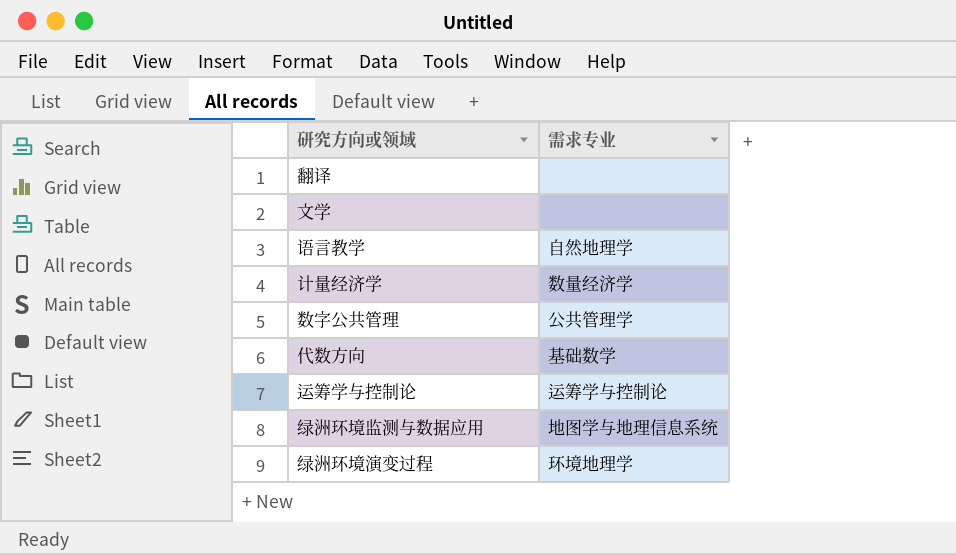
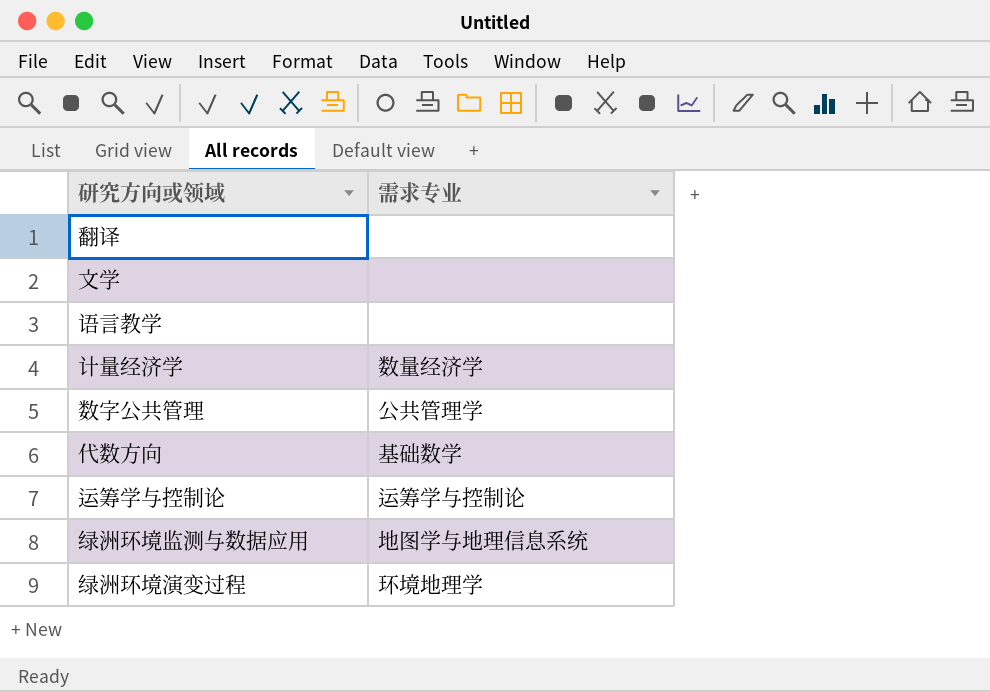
语言教学 | 需求专业: 自然地理学 -> none

